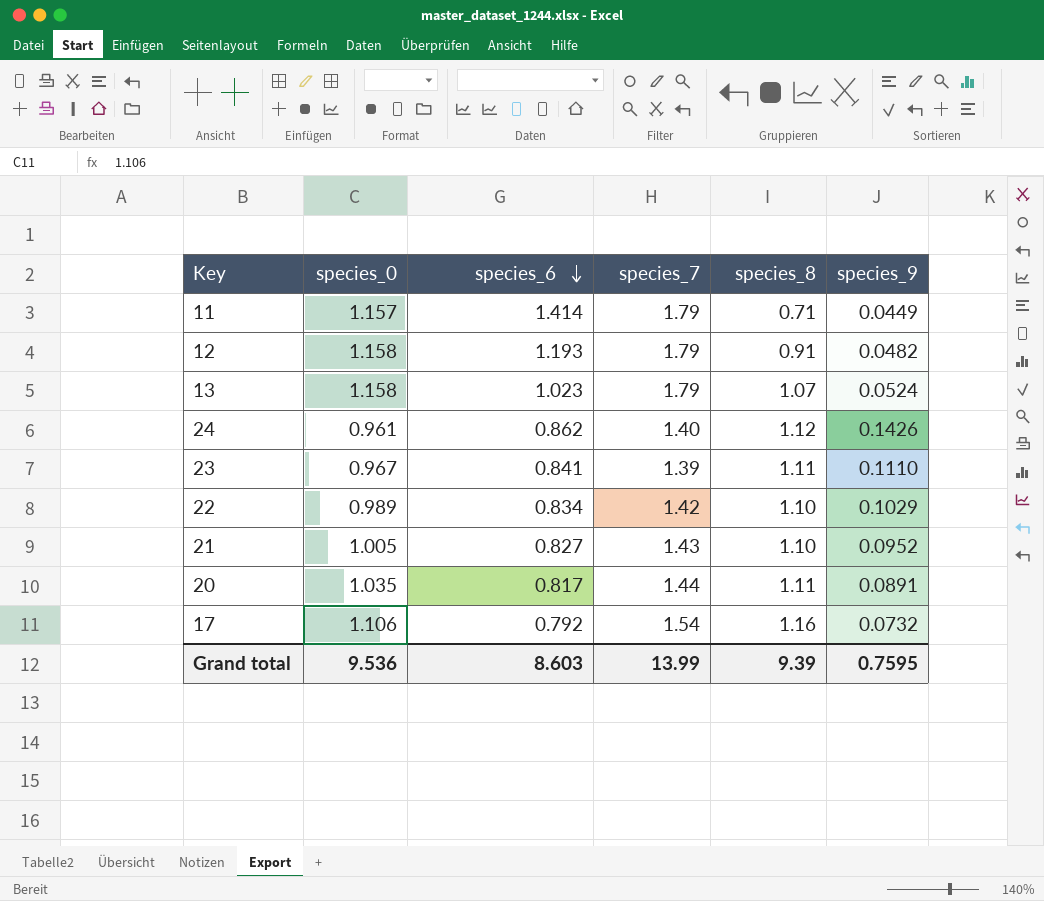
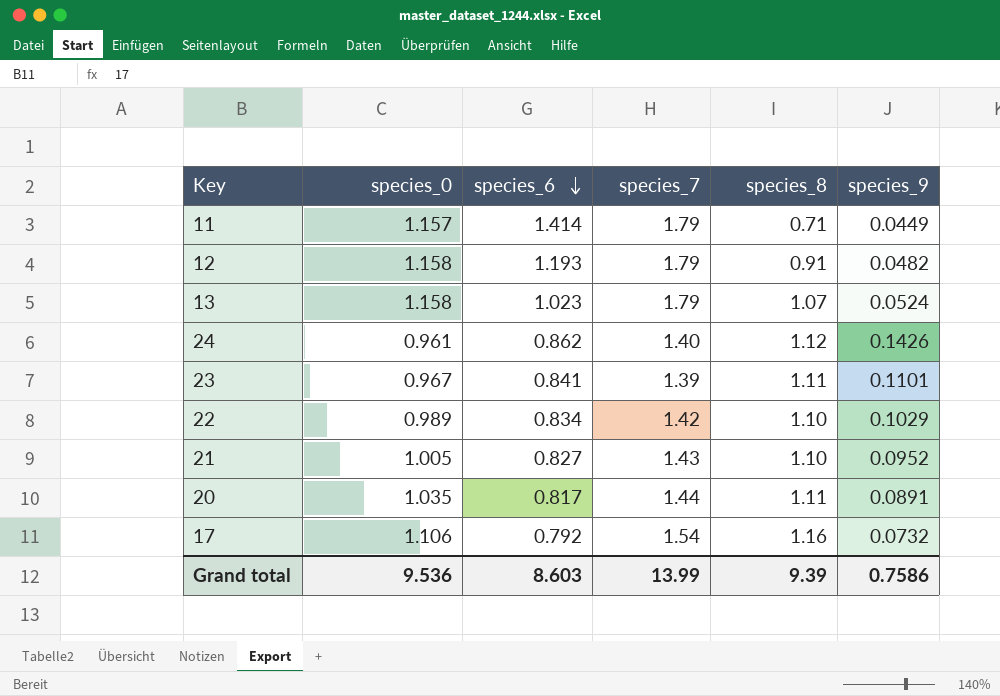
23 | species_9: 0.1110 -> 0.1101
Grand total | species_9: 0.7595 -> 0.7586

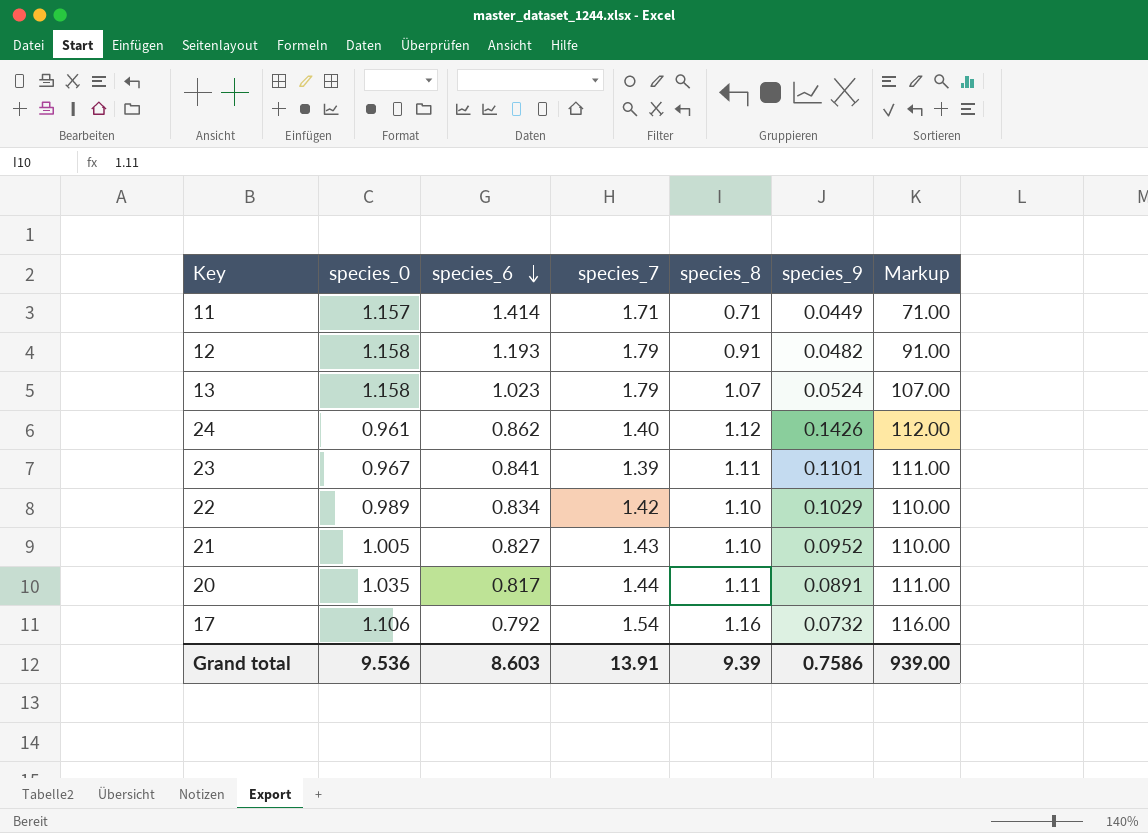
column Markup | formula: none -> [species_8] * 100
11 | species_7: 1.79 -> 1.71
Grand total | species_7: 13.99 -> 13.91

